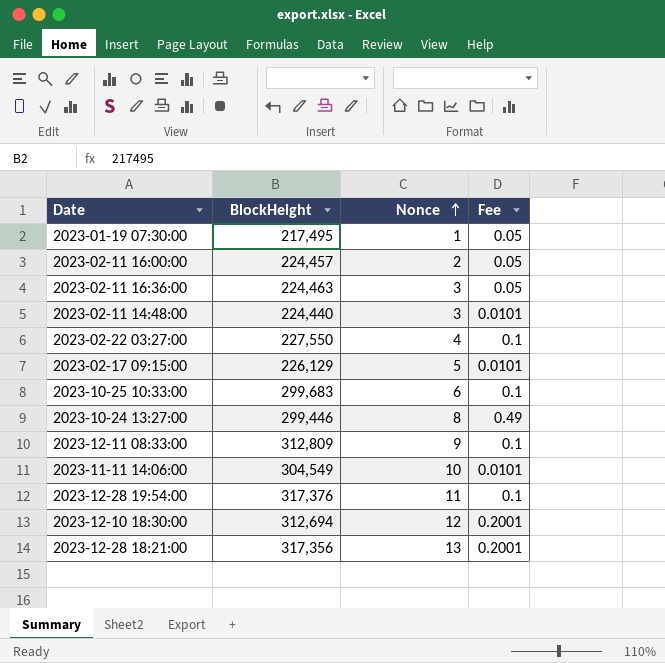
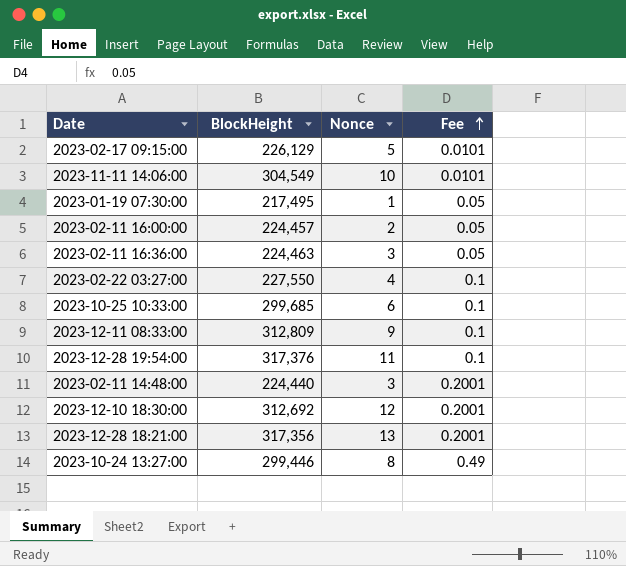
row order: Nonce ascending -> Fee ascending
2023-10-25 10:33:00 | BlockHeight: 299,683 -> 299,685
2023-02-11 14:48:00 | Fee: 0.0101 -> 0.2001
2023-12-10 18:30:00 | BlockHeight: 312,694 -> 312,692

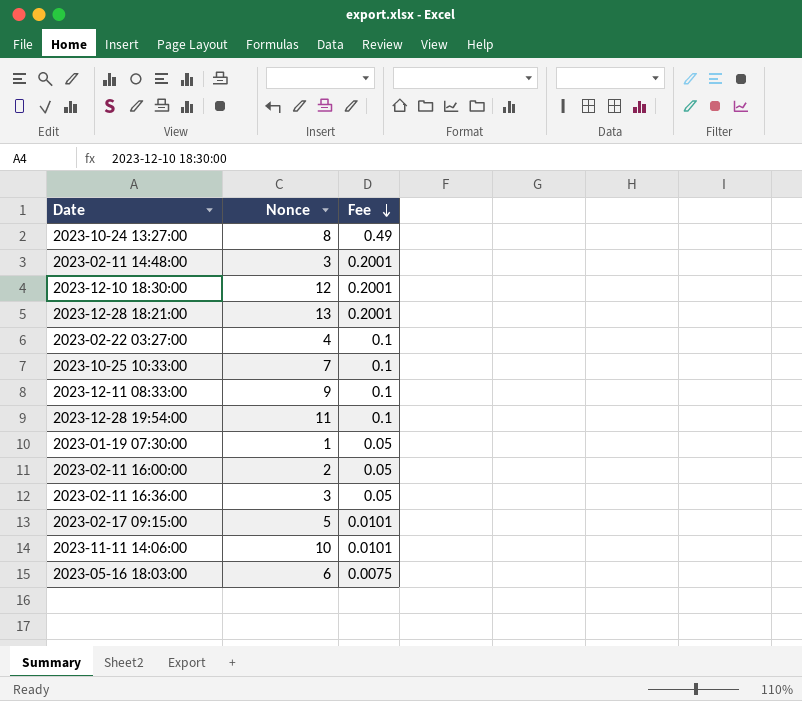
row order: Fee ascending -> Fee descending
column BlockHeight | position: 2 -> none
2023-10-25 10:33:00 | Nonce: 6 -> 7
row 2023-05-16 18:03:00: none -> 6 | 0.0075

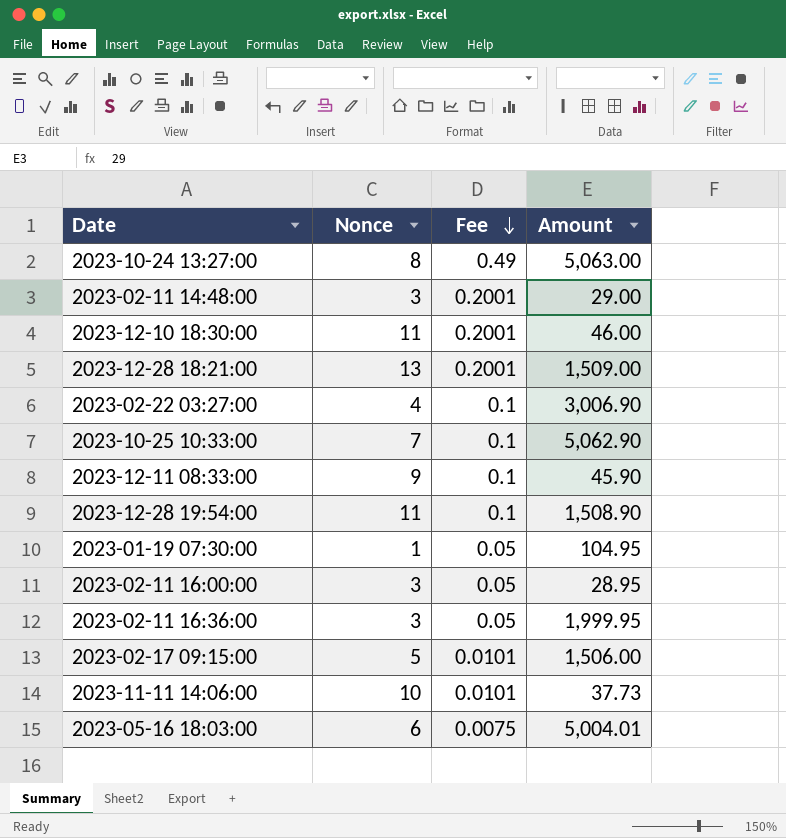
column Amount | position: none -> 4
2023-12-10 18:30:00 | Nonce: 12 -> 11
2023-02-11 16:00:00 | Nonce: 2 -> 3

